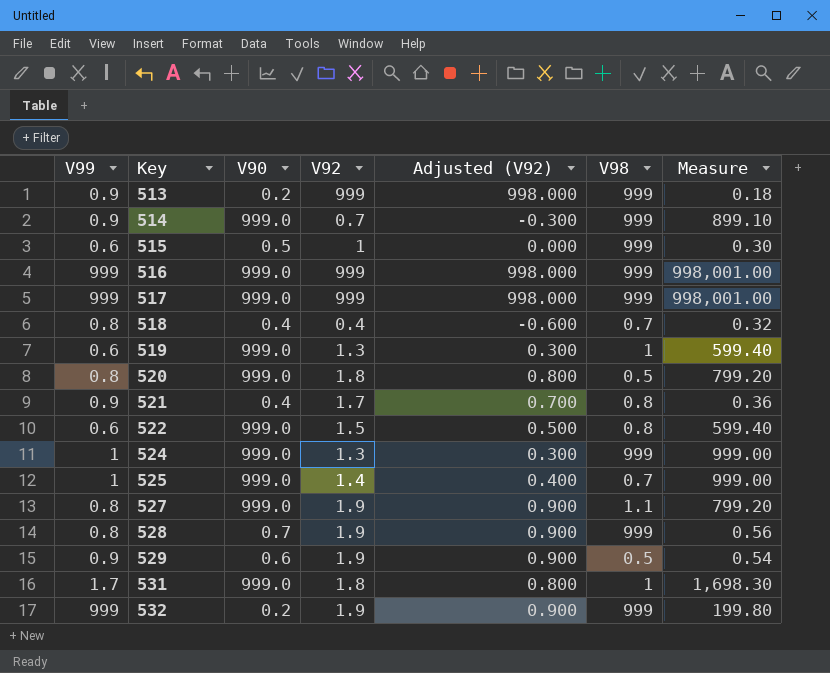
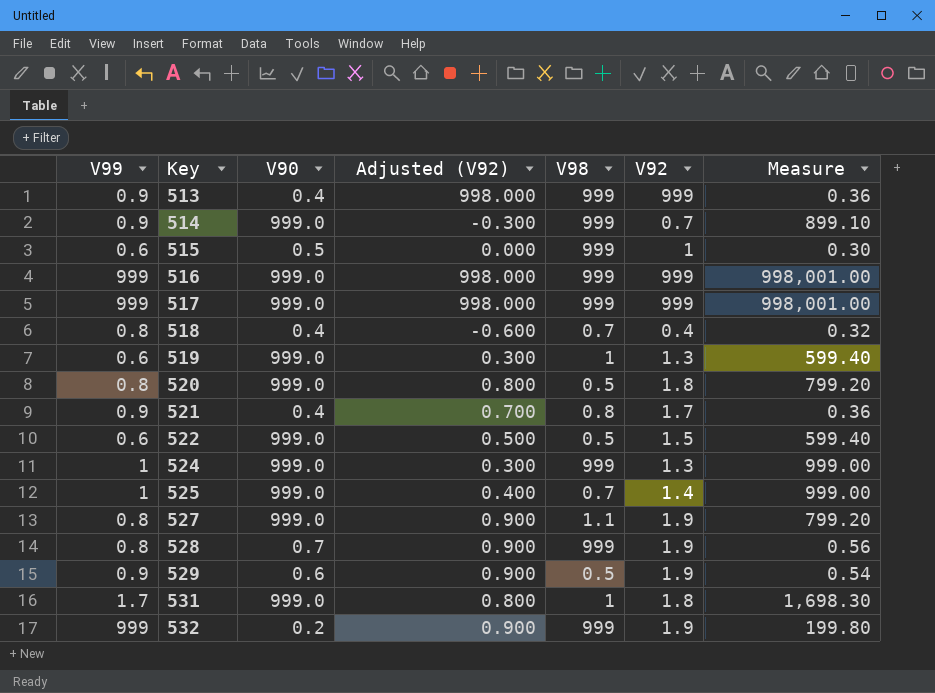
column V92 | position: 4 -> 6
513 | V90: 0.2 -> 0.4
513 | Measure: 0.18 -> 0.36
522 | V98: 0.8 -> 0.5

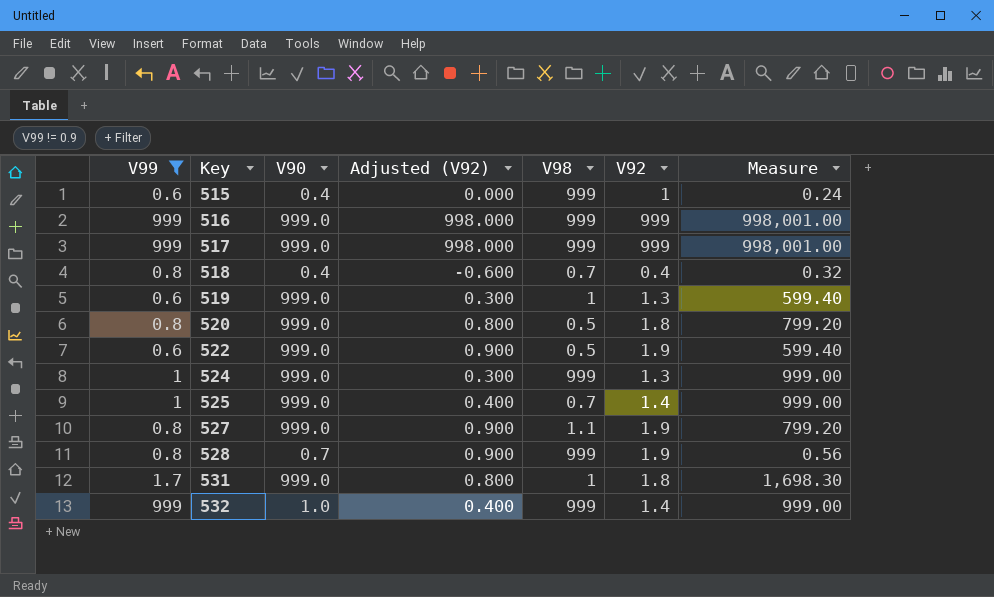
filter: none -> V99 != 0.9
515 | V90: 0.5 -> 0.4
515 | Measure: 0.30 -> 0.24
522 | Adjusted (V92): 0.500 -> 0.900
522 | V92: 1.5 -> 1.9
532 | V90: 0.2 -> 1.0
532 | Adjusted (V92): 0.900 -> 0.400
532 | V92: 1.9 -> 1.4
532 | Measure: 199.80 -> 999.00

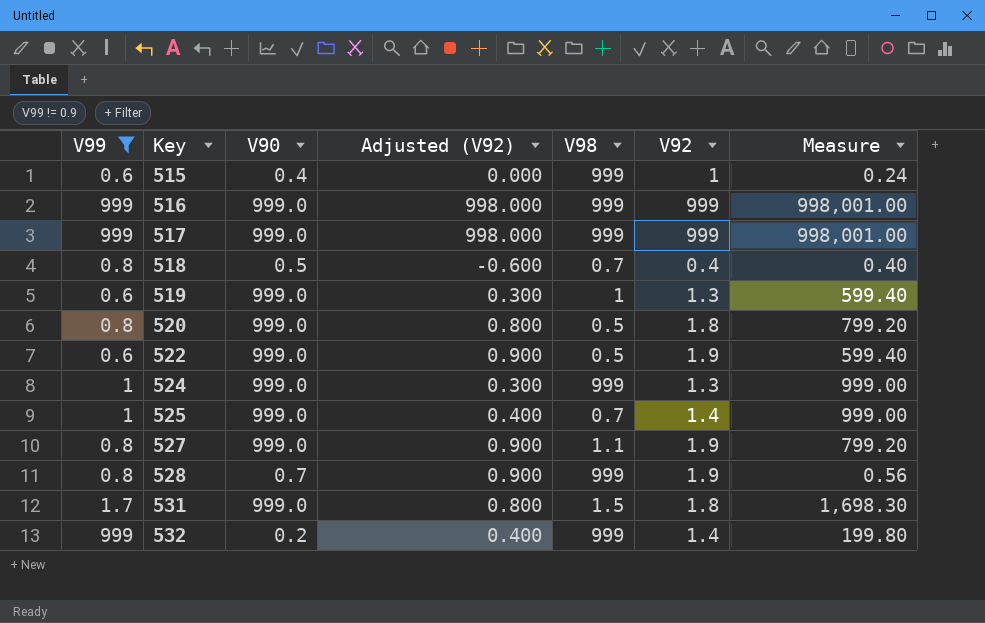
518 | V90: 0.4 -> 0.5
518 | Measure: 0.32 -> 0.40
531 | V98: 1 -> 1.5
532 | V90: 1.0 -> 0.2
532 | Measure: 999.00 -> 199.80

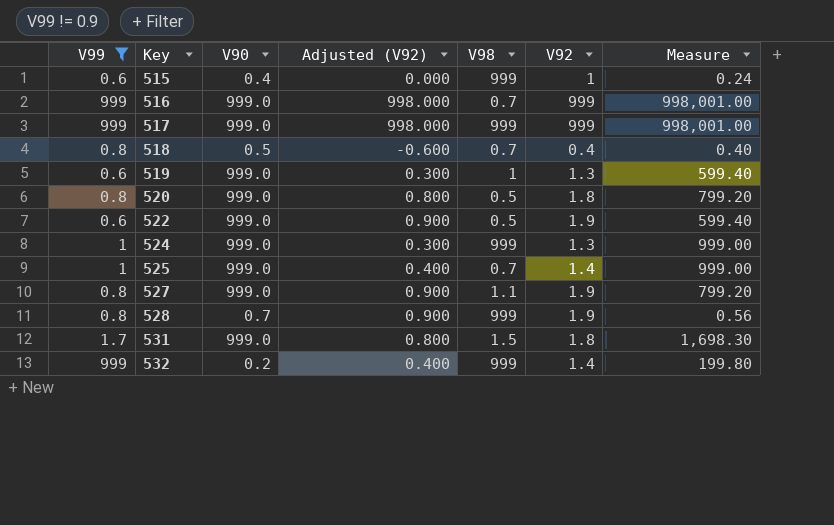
516 | V98: 999 -> 0.7

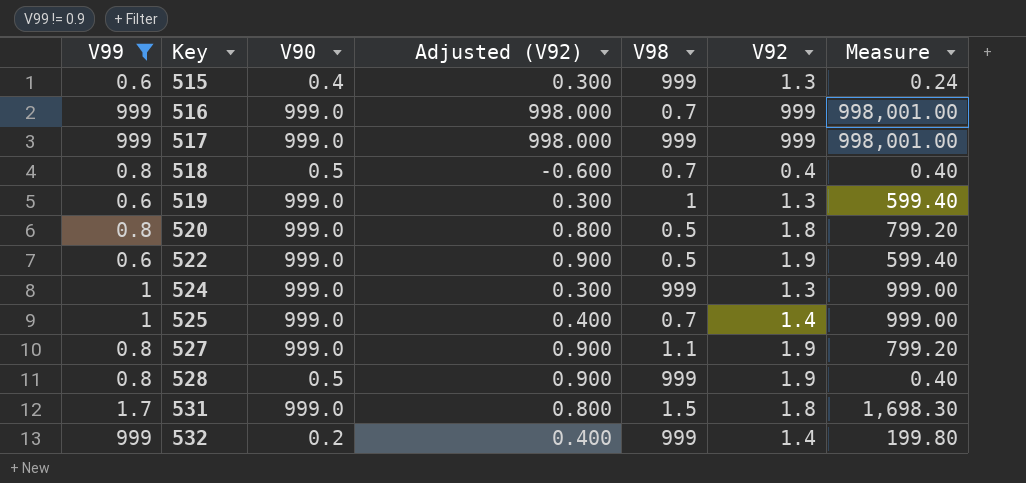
515 | Adjusted (V92): 0.000 -> 0.300
515 | V92: 1 -> 1.3
528 | V90: 0.7 -> 0.5
528 | Measure: 0.56 -> 0.40

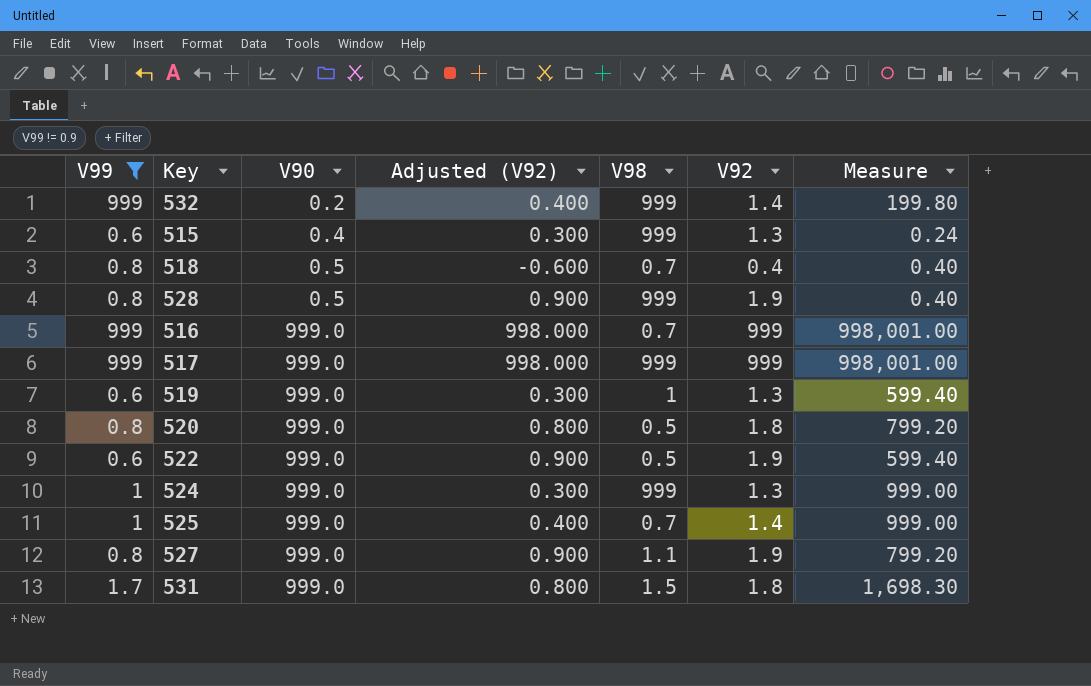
row order: Key ascending -> V90 ascending

